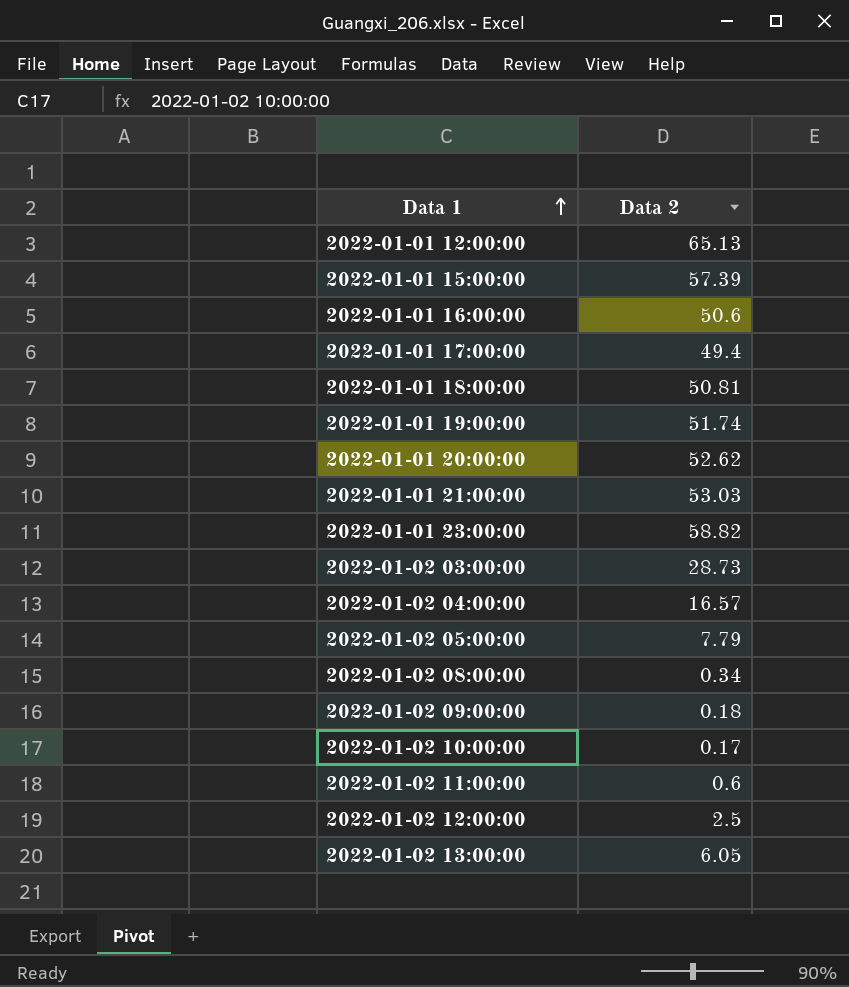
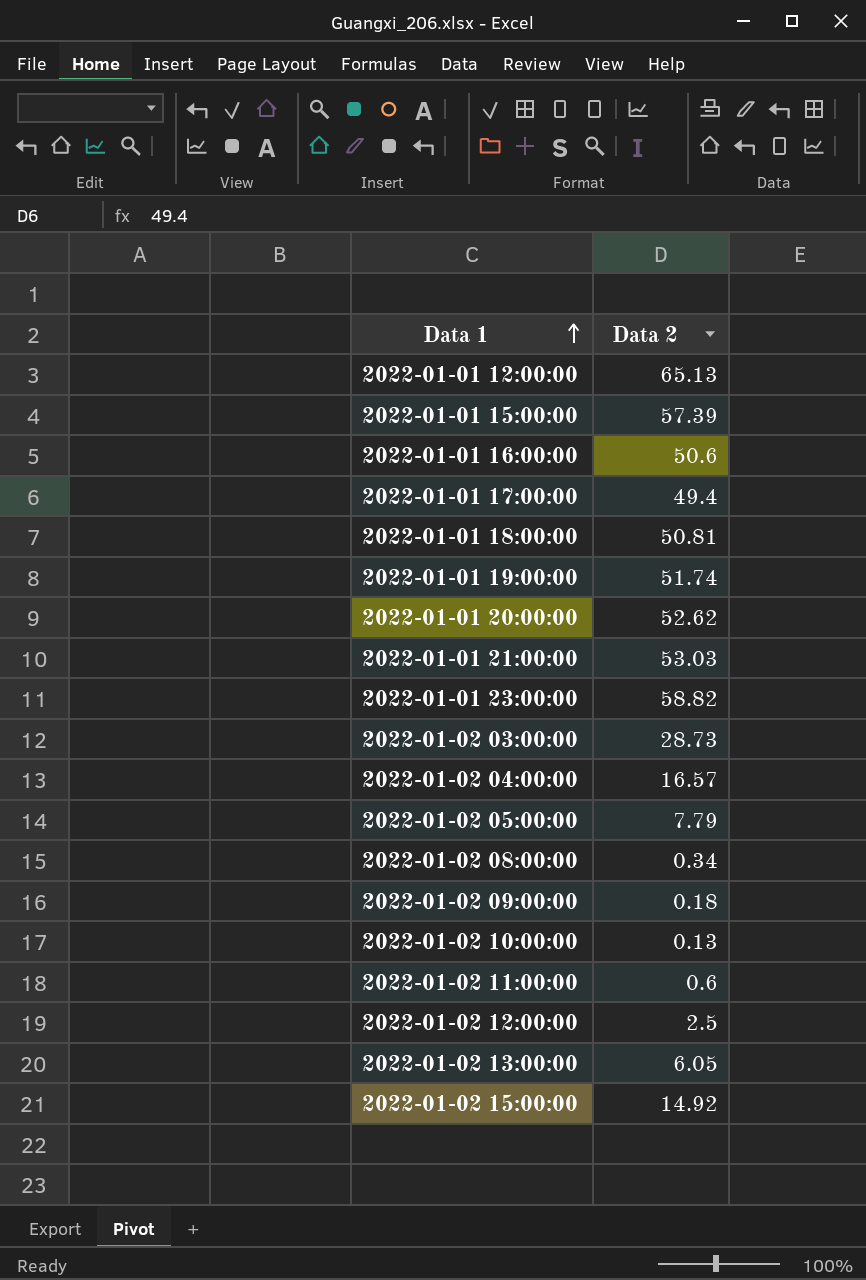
2022-01-02 10:00:00 | Data 2: 0.17 -> 0.13
row 2022-01-02 15:00:00: none -> 14.92

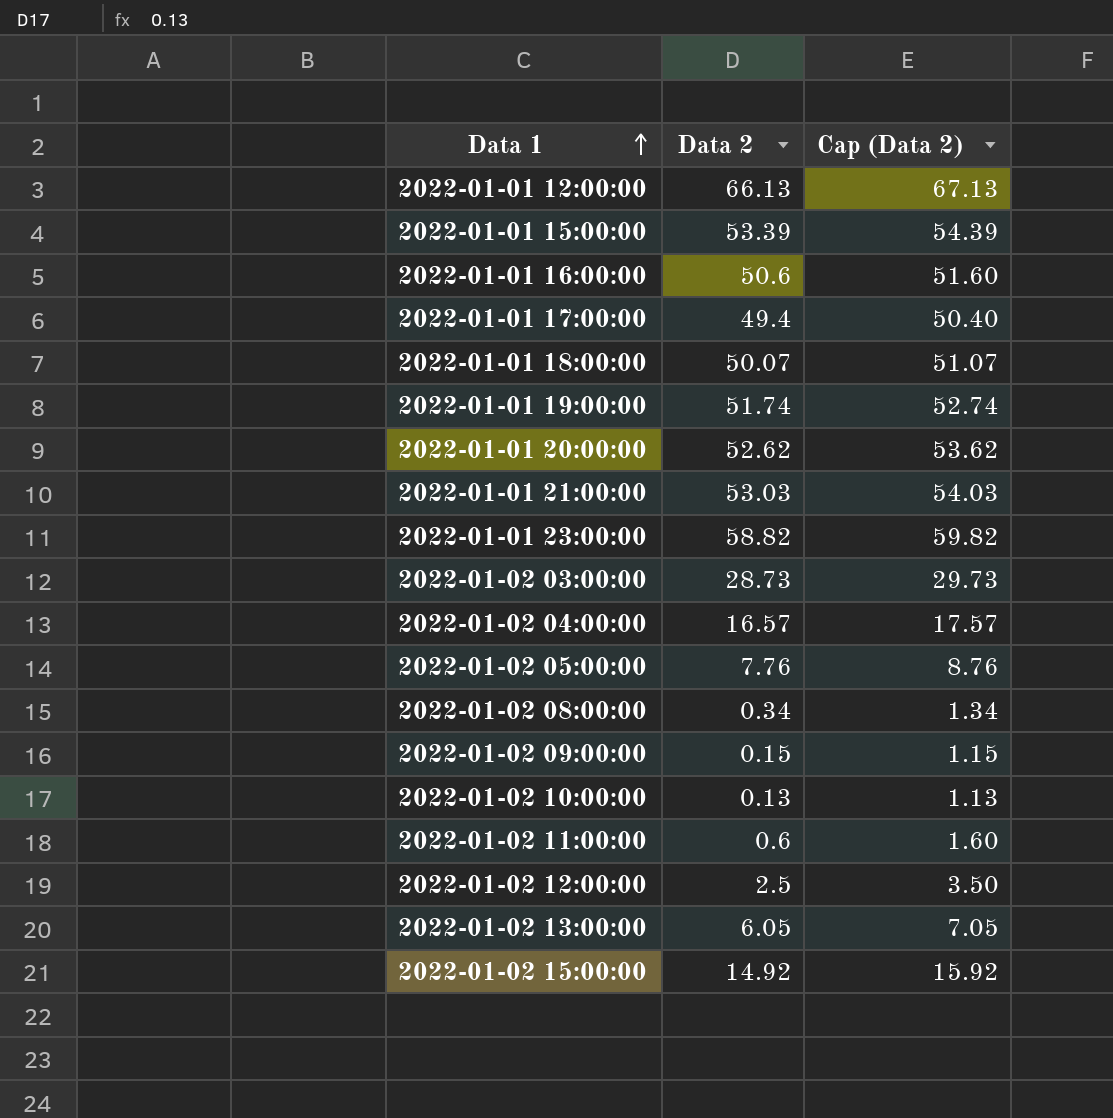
column Cap (Data 2) | formula: none -> [Data 2] + 1
2022-01-01 12:00:00 | Data 2: 65.13 -> 66.13
2022-01-01 15:00:00 | Data 2: 57.39 -> 53.39
2022-01-01 18:00:00 | Data 2: 50.81 -> 50.07
2022-01-02 05:00:00 | Data 2: 7.79 -> 7.76
2022-01-02 09:00:00 | Data 2: 0.18 -> 0.15

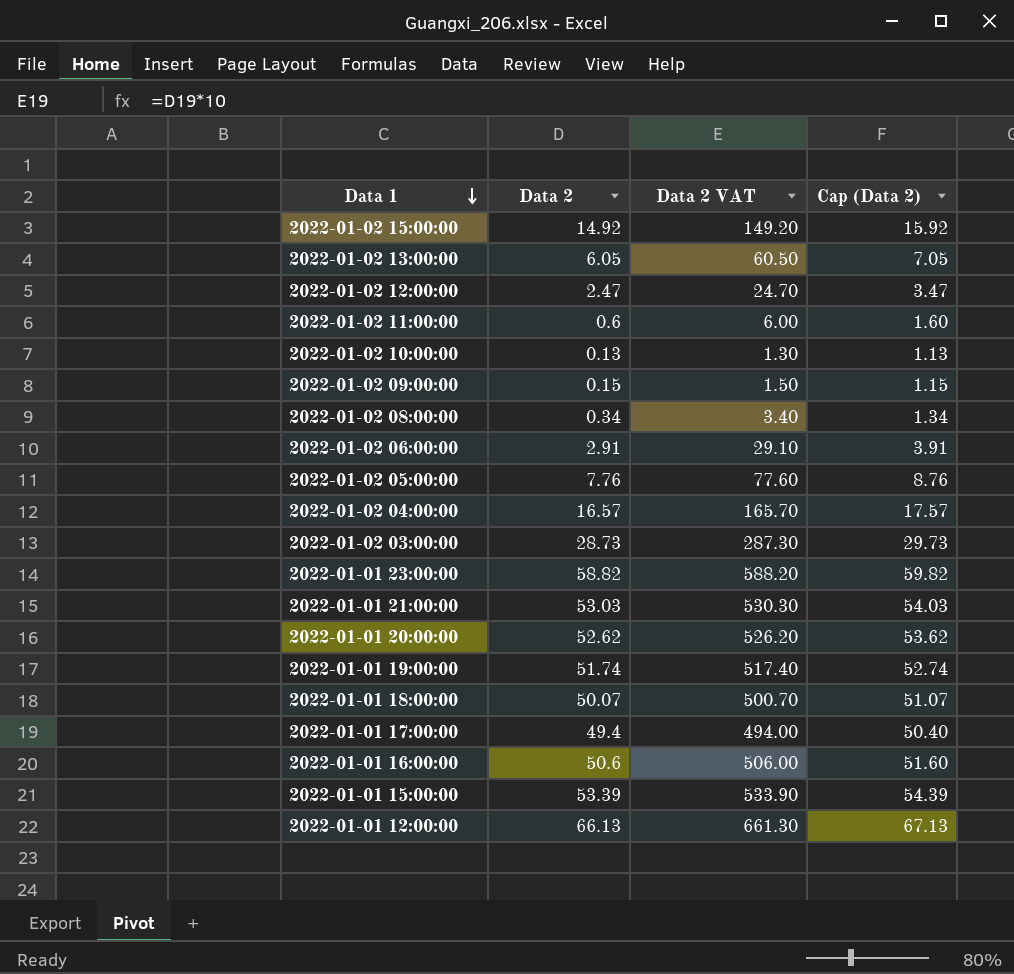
row order: Data 1 ascending -> Data 1 descending
column Data 2 VAT | formula: none -> [Data 2] * 10
2022-01-02 12:00:00 | Data 2: 2.5 -> 2.47
2022-01-02 12:00:00 | Cap (Data 2): 3.50 -> 3.47
row 2022-01-02 06:00:00: none -> 2.91 | 29.10 | 3.91

